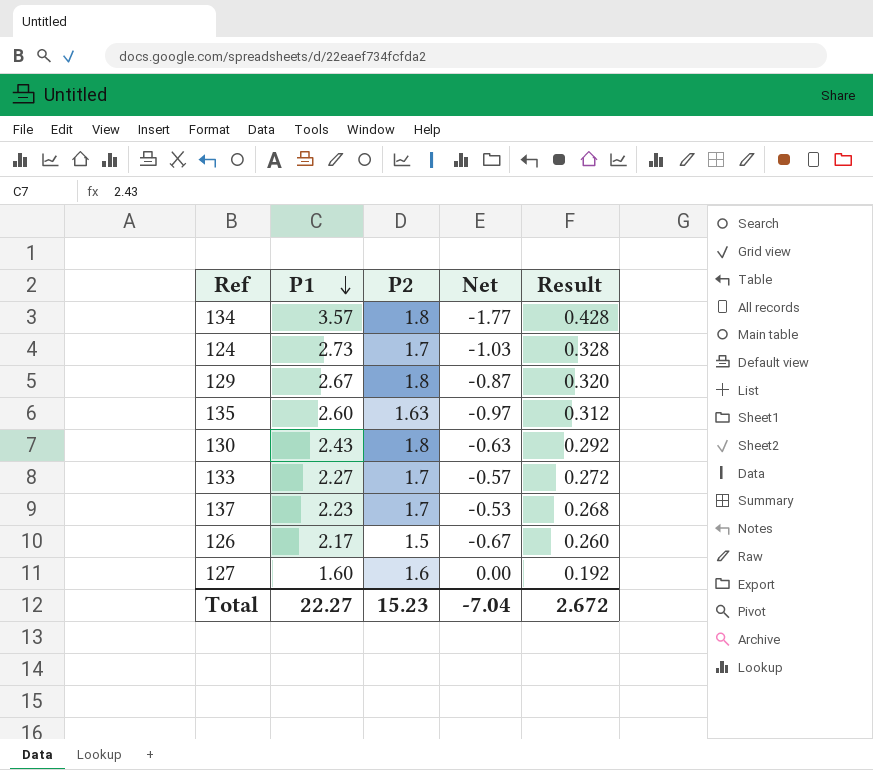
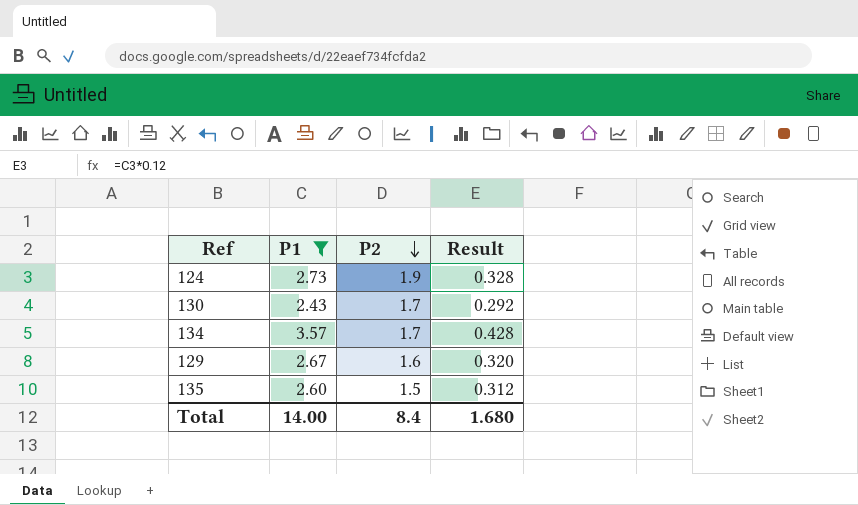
filter: none -> P1 >= 2.43
row order: P1 descending -> P2 descending
column Net | formula: [P2] - [P1] -> none
124 | P2: 1.7 -> 1.9
130 | P2: 1.8 -> 1.7
134 | P2: 1.8 -> 1.7
129 | P2: 1.8 -> 1.6
135 | P2: 1.63 -> 1.5
Total | P1: 22.27 -> 14.00
Total | P2: 15.23 -> 8.4
Total | Result: 2.672 -> 1.680

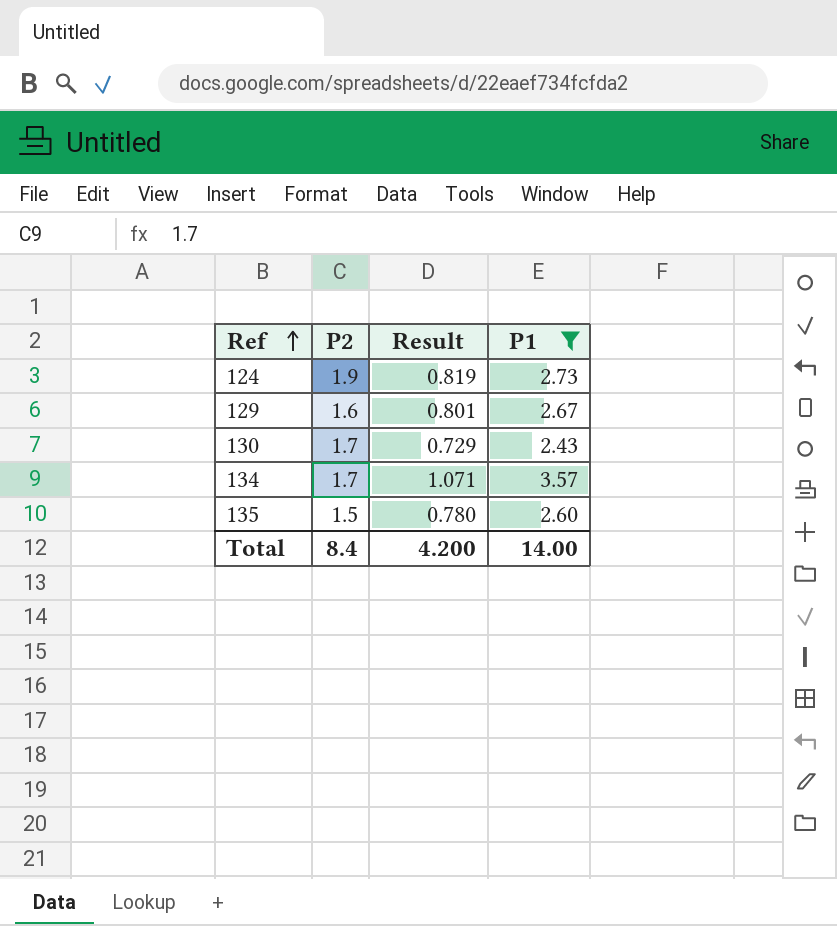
row order: P2 descending -> Ref ascending
column Result | formula: [P1] * 0.12 -> [P1] * 0.3
column P1 | position: 2 -> 4
Total | Result: 1.680 -> 4.200

